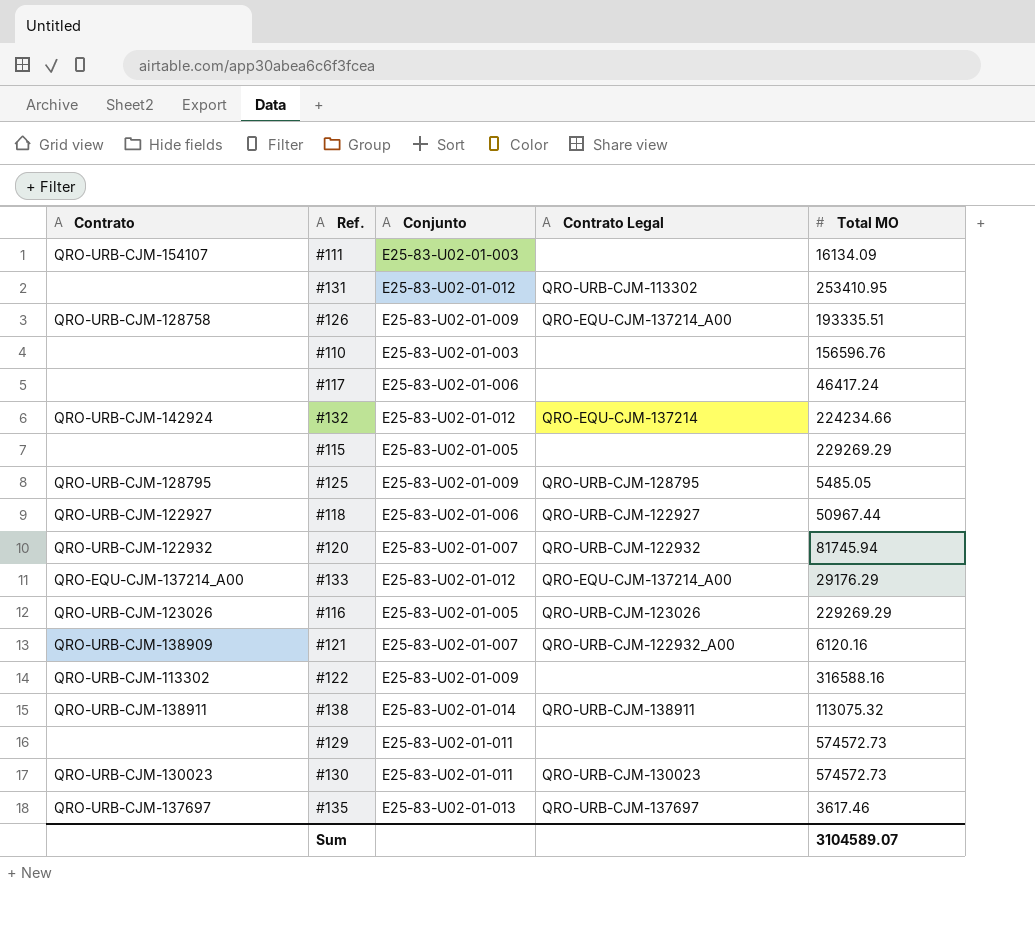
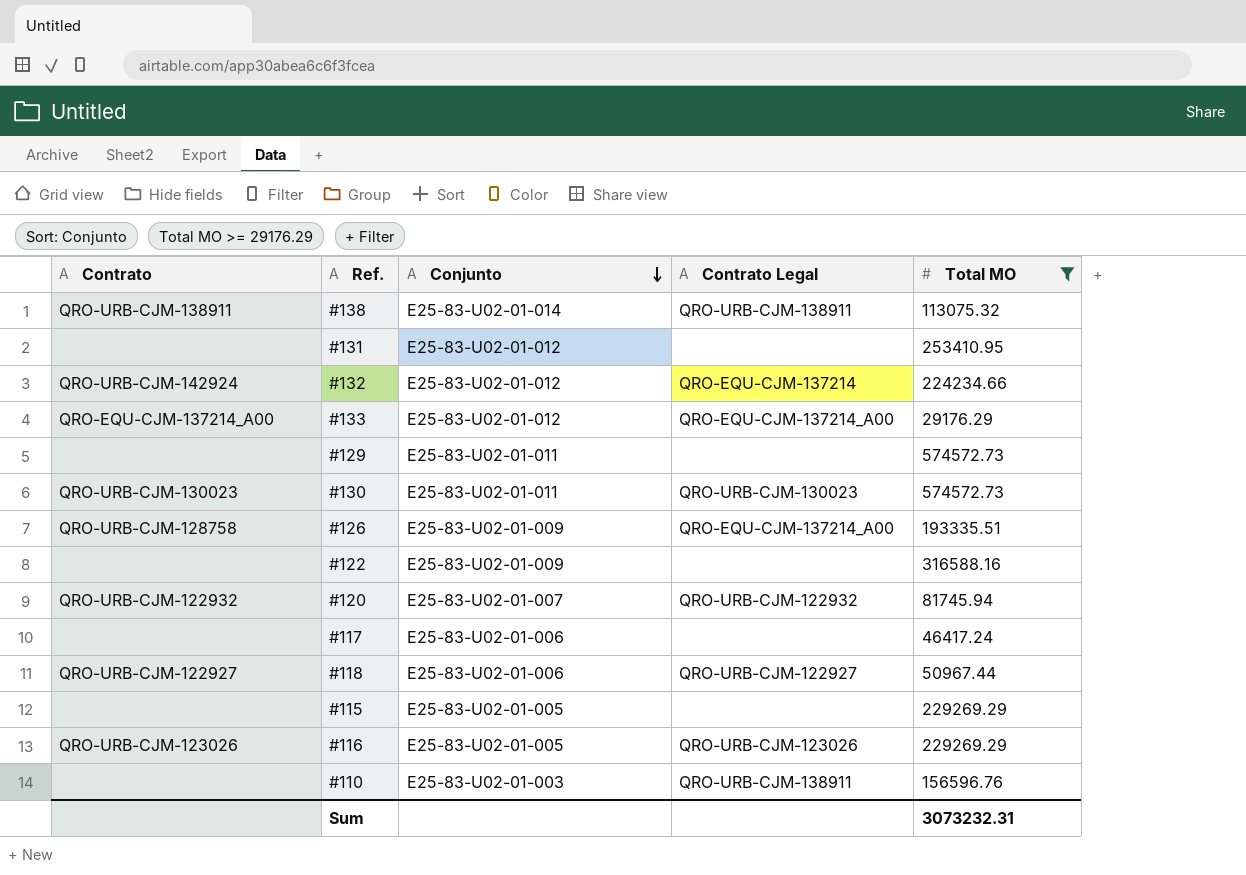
filter: none -> Total MO >= 29176.29
row order: none -> Conjunto descending
#131 | Contrato Legal: QRO-URB-CJM-113302 -> none
#122 | Contrato: QRO-URB-CJM-113302 -> none
#110 | Contrato Legal: none -> QRO-URB-CJM-138911
Sum | Total MO: 3104589.07 -> 3073232.31

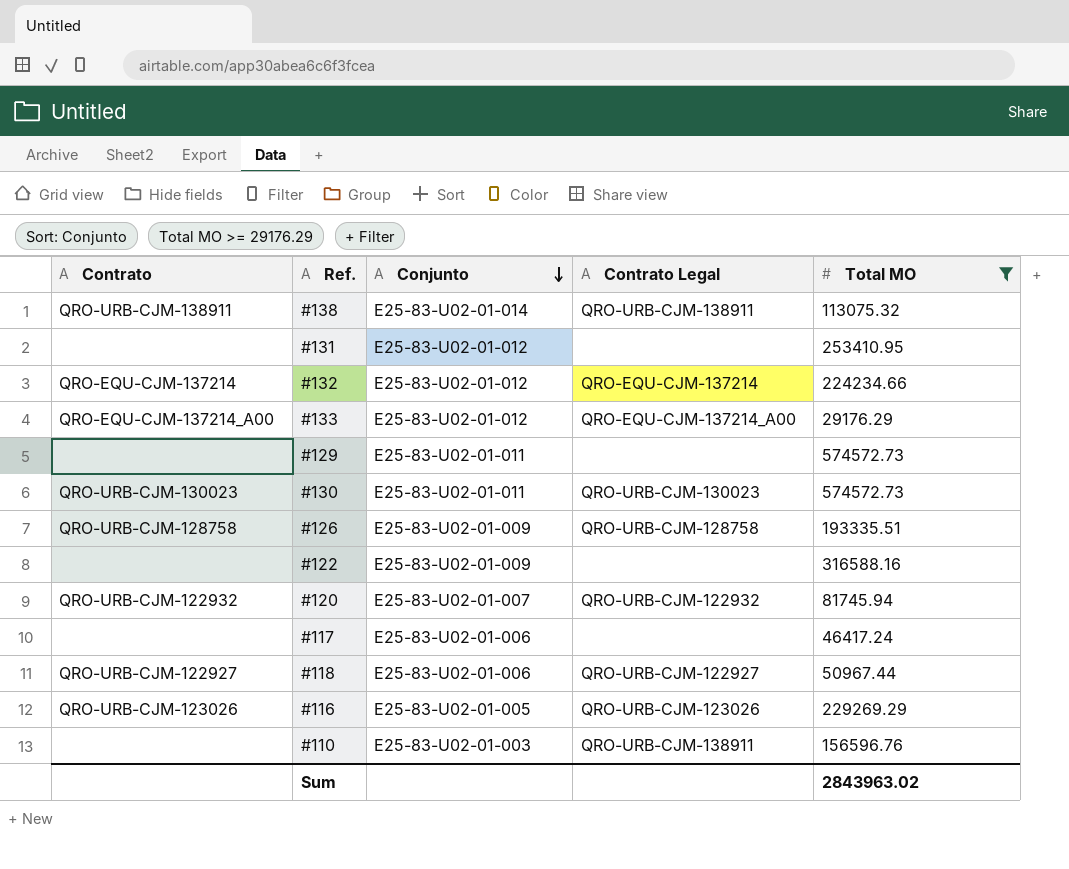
row #115: none | E25-83-U02-01-005 | none | 229269.29 -> none
#132 | Contrato: QRO-URB-CJM-142924 -> QRO-EQU-CJM-137214
#126 | Contrato Legal: QRO-EQU-CJM-137214_A00 -> QRO-URB-CJM-128758
Sum | Total MO: 3073232.31 -> 2843963.02

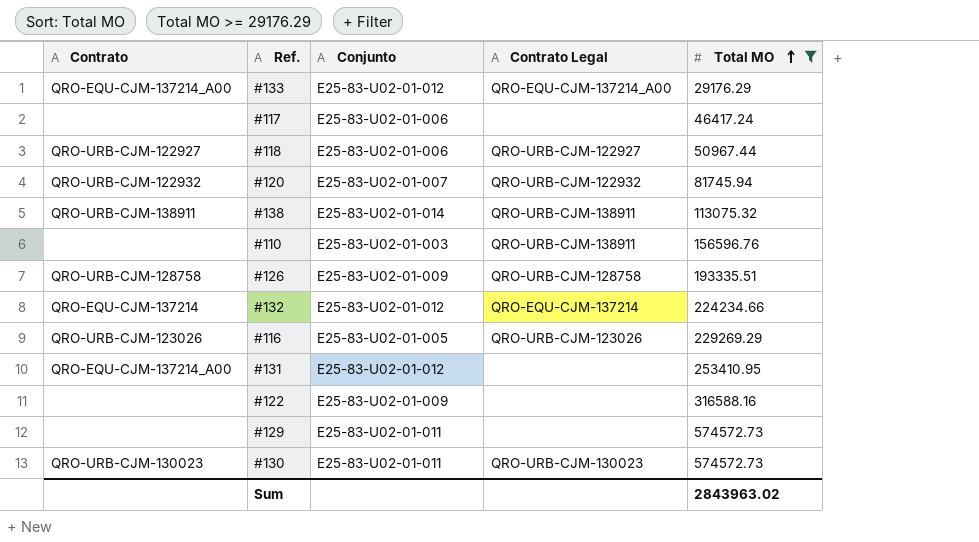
row order: Conjunto descending -> Total MO ascending
#131 | Contrato: none -> QRO-EQU-CJM-137214_A00

